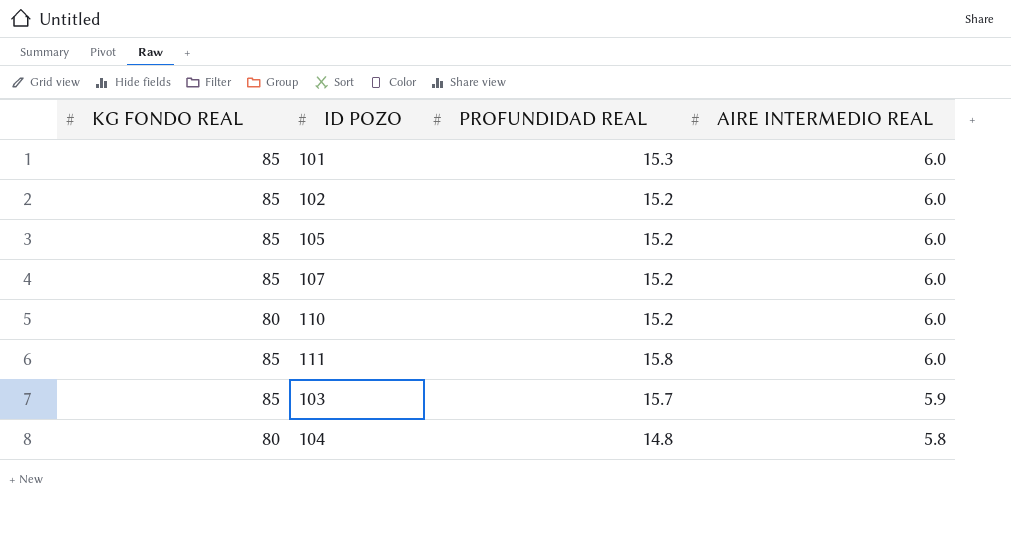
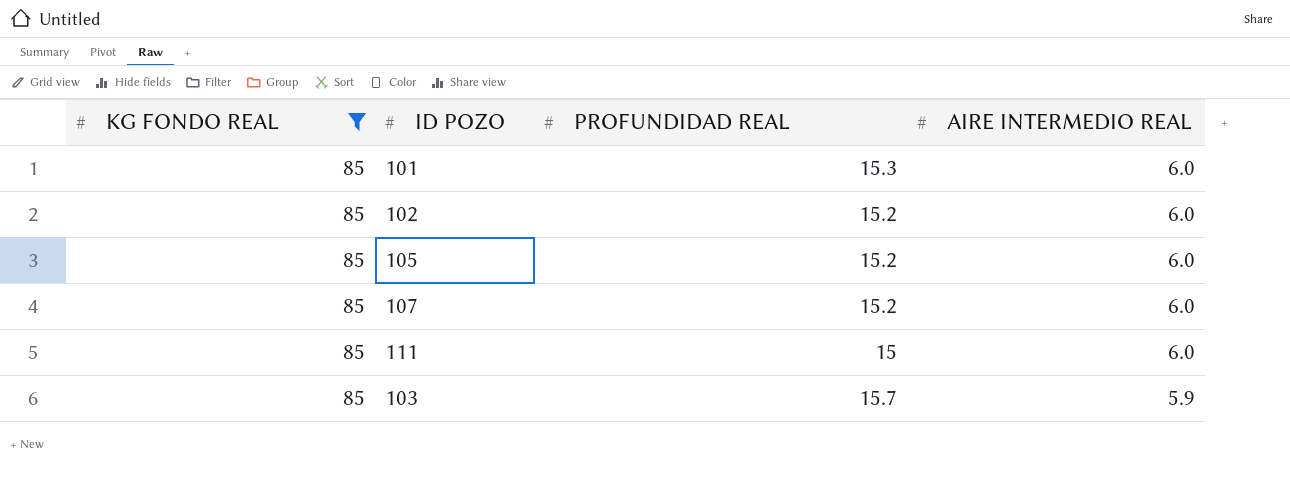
filter: none -> KG FONDO REAL = 85
111 | PROFUNDIDAD REAL: 15.8 -> 15

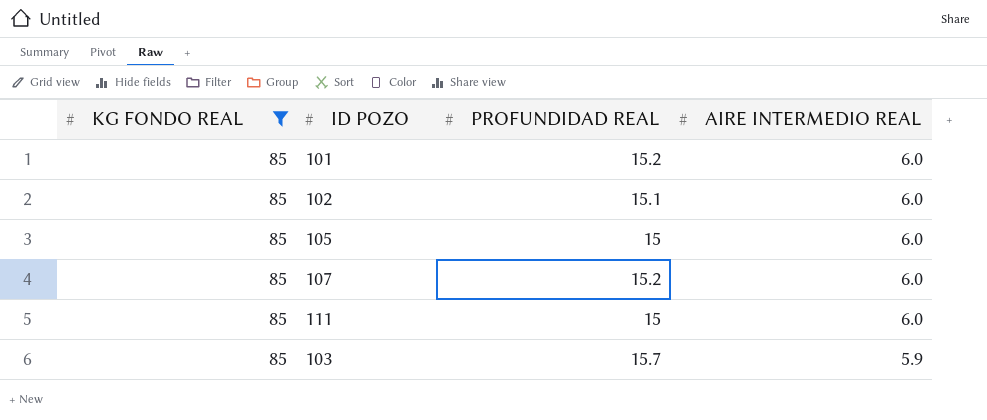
101 | PROFUNDIDAD REAL: 15.3 -> 15.2
102 | PROFUNDIDAD REAL: 15.2 -> 15.1
105 | PROFUNDIDAD REAL: 15.2 -> 15

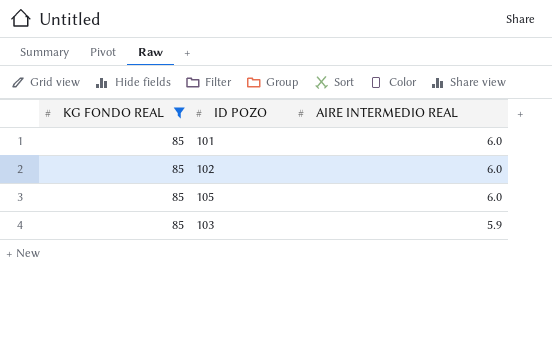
column PROFUNDIDAD REAL | position: 3 -> none
row 107: 85 | 15.2 | 6.0 -> none
row 111: 85 | 15 | 6.0 -> none

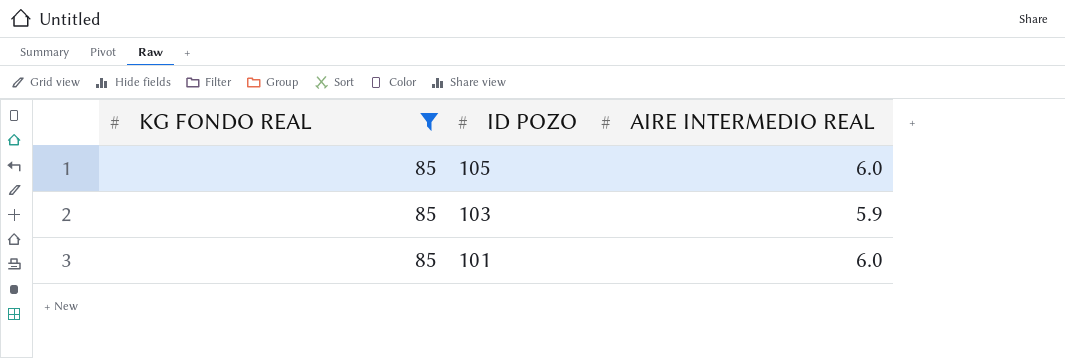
row order: AIRE INTERMEDIO REAL descending -> ID POZO descending
row 102: 85 | 6.0 -> none

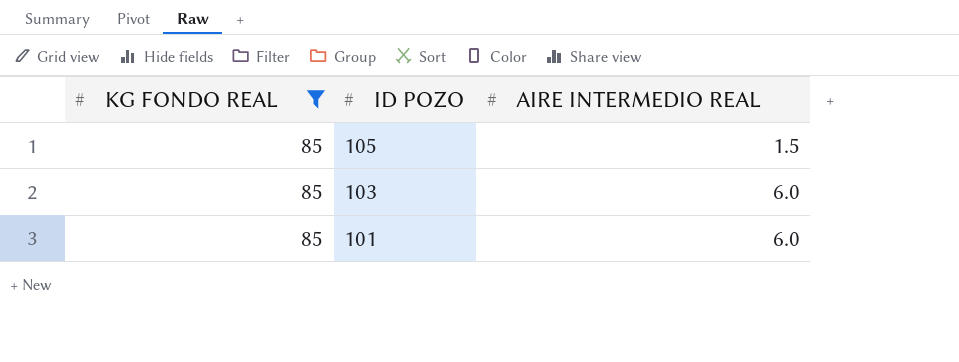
105 | AIRE INTERMEDIO REAL: 6.0 -> 1.5
103 | AIRE INTERMEDIO REAL: 5.9 -> 6.0

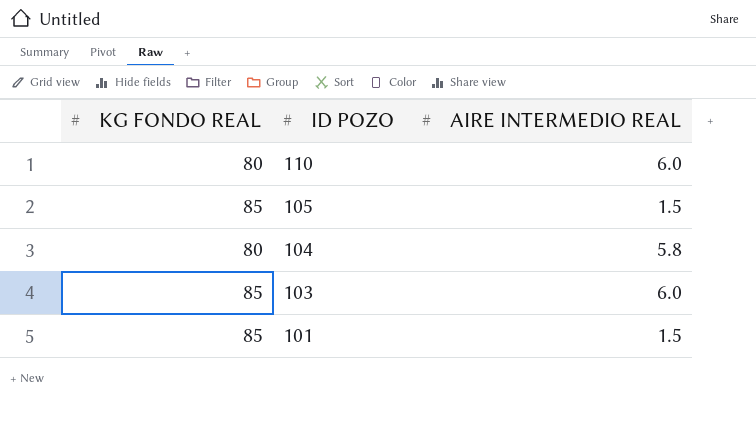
filter: KG FONDO REAL = 85 -> none
101 | AIRE INTERMEDIO REAL: 6.0 -> 1.5

